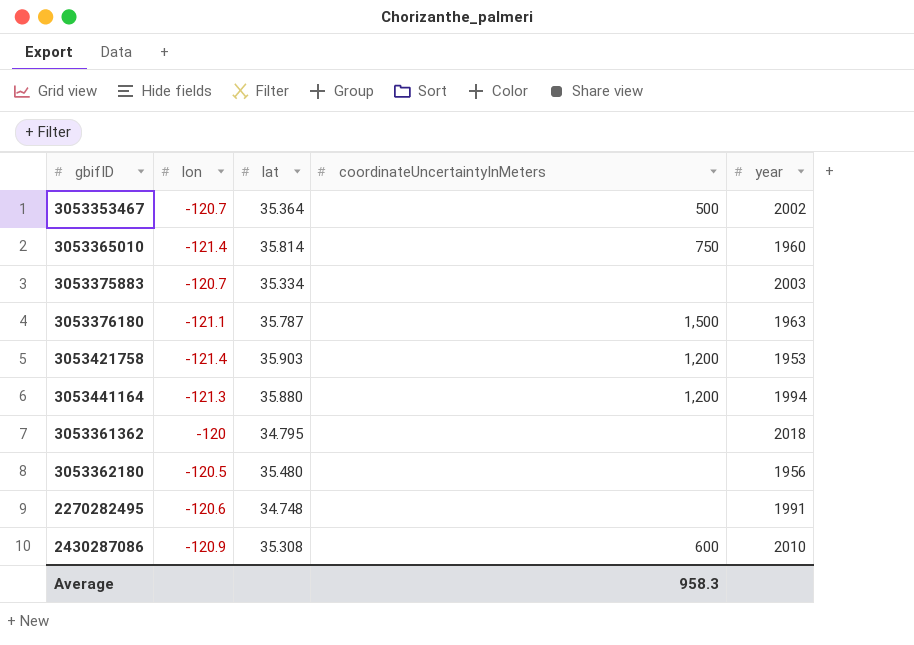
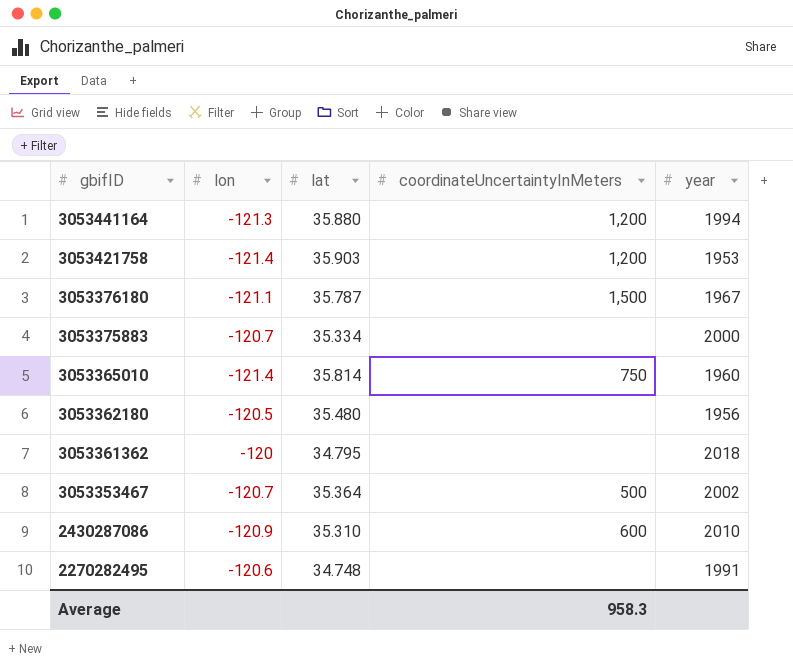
row order: none -> gbifID descending
3053376180 | year: 1963 -> 1967
3053375883 | year: 2003 -> 2000
2430287086 | lat: 35.308 -> 35.310

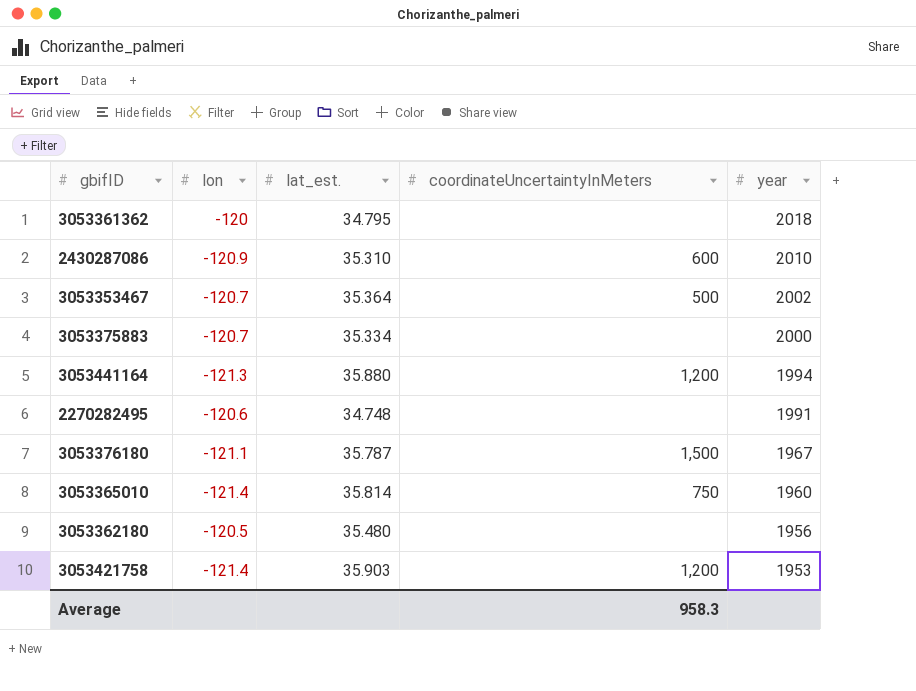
row order: gbifID descending -> year descending
column name: lat -> lat_est.

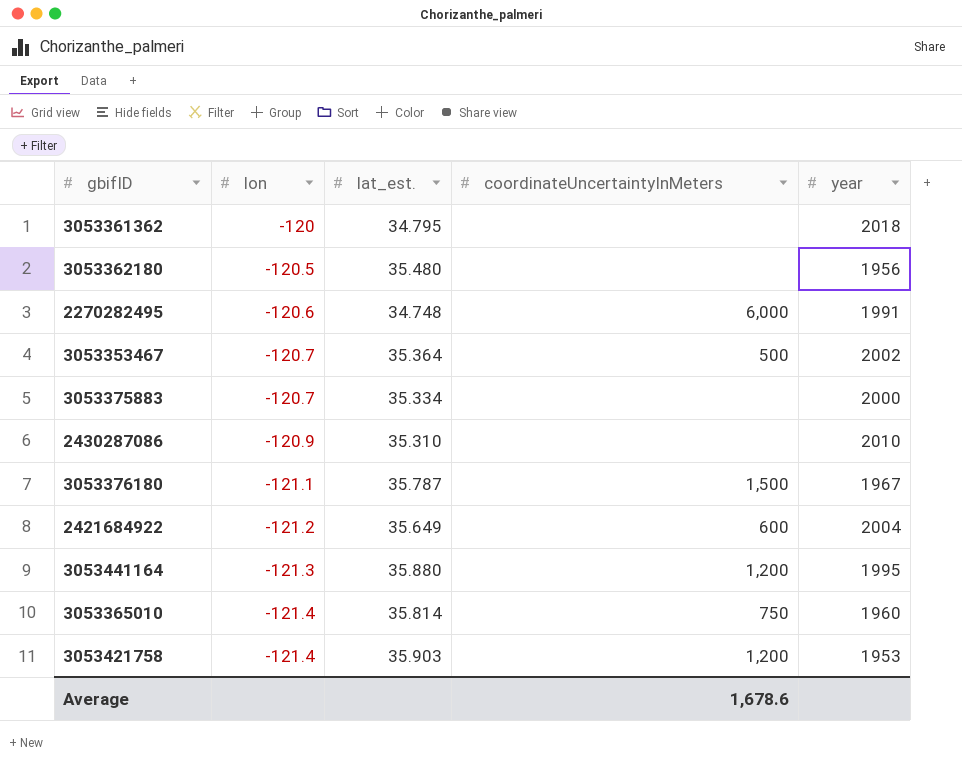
row order: year descending -> lon descending
2270282495 | coordinateUncertaintyInMeters: none -> 6,000
2430287086 | coordinateUncertaintyInMeters: 600 -> none
row 2421684922: none -> -121.2 | 35.649 | 600 | 2004
3053441164 | year: 1994 -> 1995
Average | coordinateUncertaintyInMeters: 958.3 -> 1,678.6

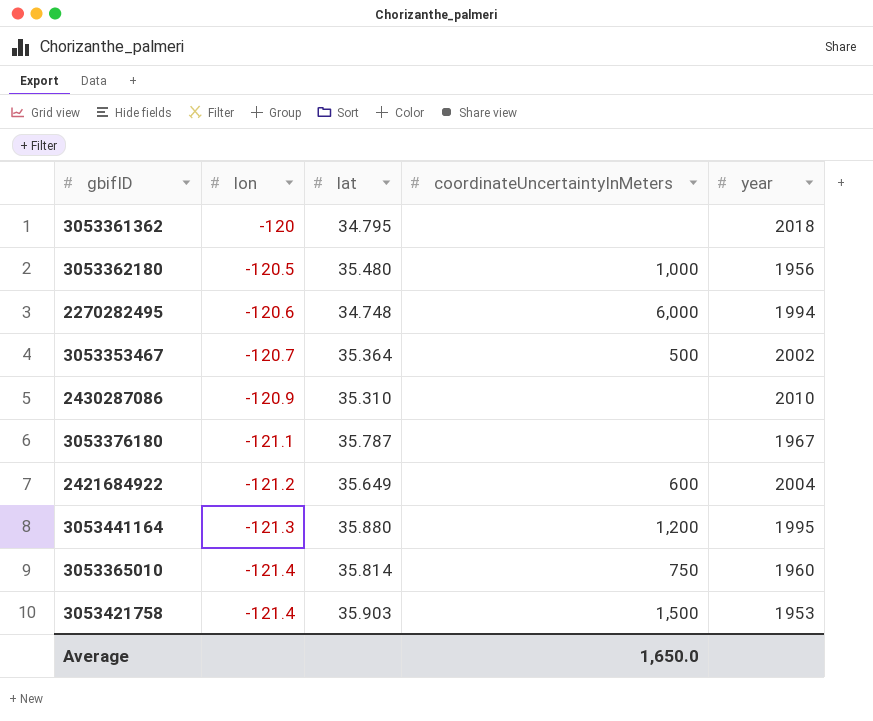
column name: lat_est. -> lat
row 3053375883: -120.7 | 35.334 | none | 2000 -> none
3053362180 | coordinateUncertaintyInMeters: none -> 1,000
2270282495 | year: 1991 -> 1994
3053376180 | coordinateUncertaintyInMeters: 1,500 -> none
3053421758 | coordinateUncertaintyInMeters: 1,200 -> 1,500
Average | coordinateUncertaintyInMeters: 1,678.6 -> 1,650.0

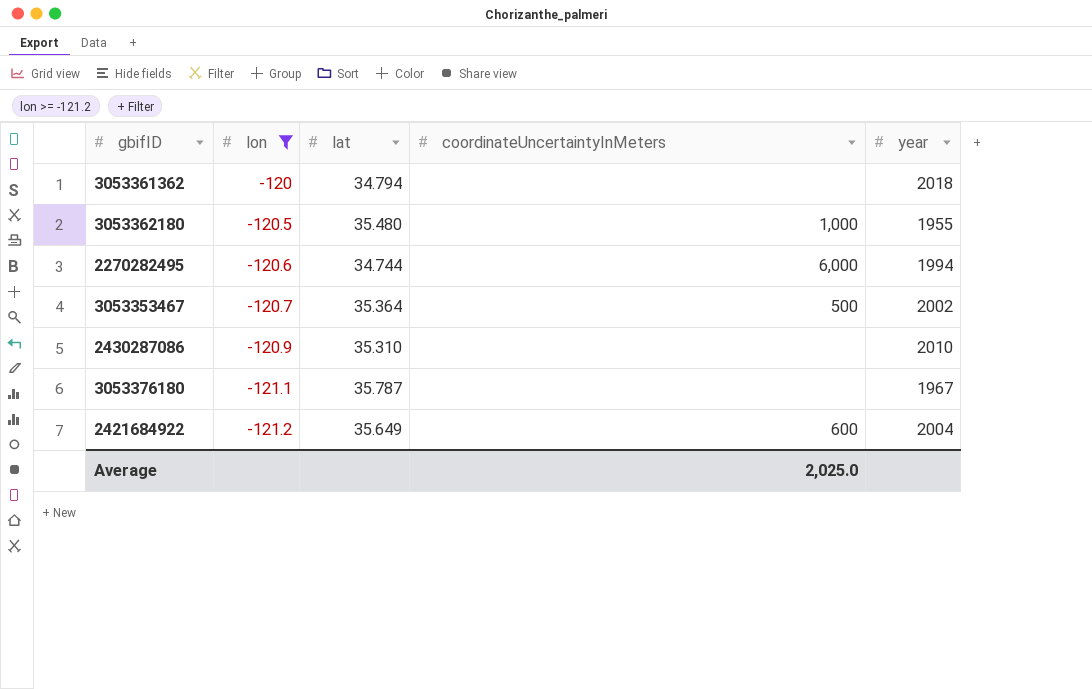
filter: none -> lon >= -121.2
3053361362 | lat: 34.795 -> 34.794
3053362180 | year: 1956 -> 1955
2270282495 | lat: 34.748 -> 34.744
Average | coordinateUncertaintyInMeters: 1,650.0 -> 2,025.0

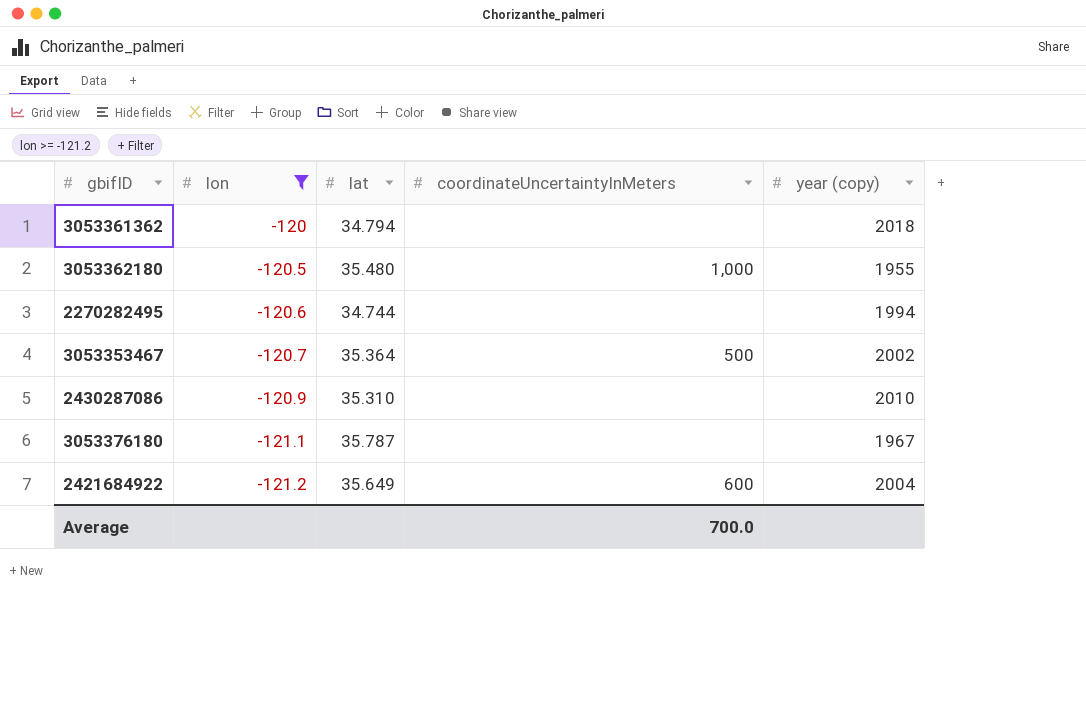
column name: year -> year (copy)
2270282495 | coordinateUncertaintyInMeters: 6,000 -> none
Average | coordinateUncertaintyInMeters: 2,025.0 -> 700.0

